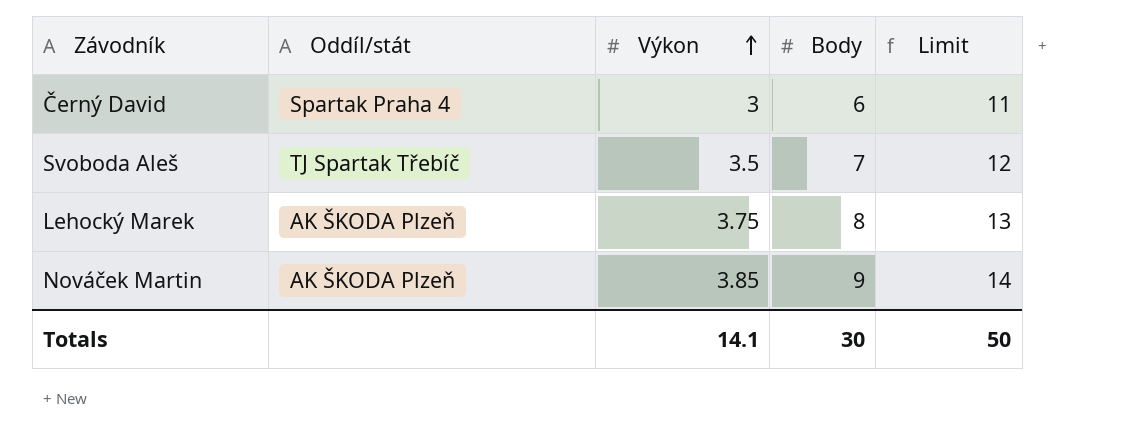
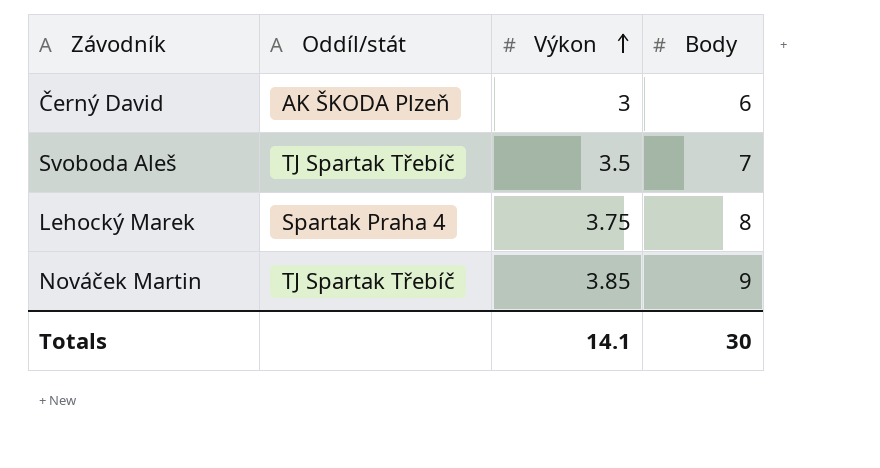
column Limit | formula: [Body] + 5 -> none
Černý David | Oddíl/stát: Spartak Praha 4 -> AK ŠKODA Plzeň
Lehocký Marek | Oddíl/stát: AK ŠKODA Plzeň -> Spartak Praha 4
Nováček Martin | Oddíl/stát: AK ŠKODA Plzeň -> TJ Spartak Třebíč

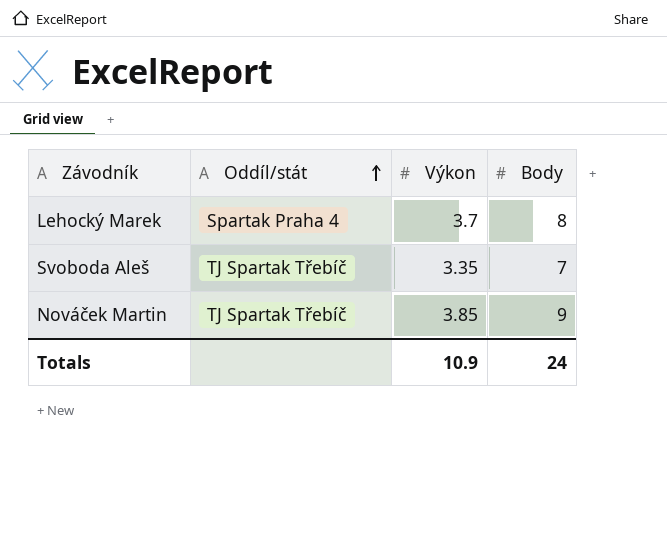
row order: Výkon ascending -> Oddíl/stát ascending
row Černý David: AK ŠKODA Plzeň | 3 | 6 -> none
Lehocký Marek | Výkon: 3.75 -> 3.7
Svoboda Aleš | Výkon: 3.5 -> 3.35
Totals | Výkon: 14.1 -> 10.9
Totals | Body: 30 -> 24

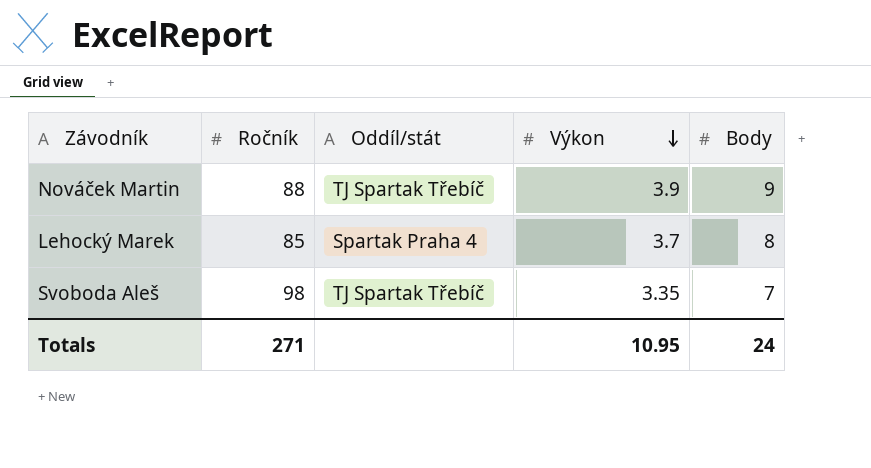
row order: Oddíl/stát ascending -> Výkon descending
column Ročník | position: none -> 2
Nováček Martin | Výkon: 3.85 -> 3.9
Totals | Výkon: 10.9 -> 10.95

